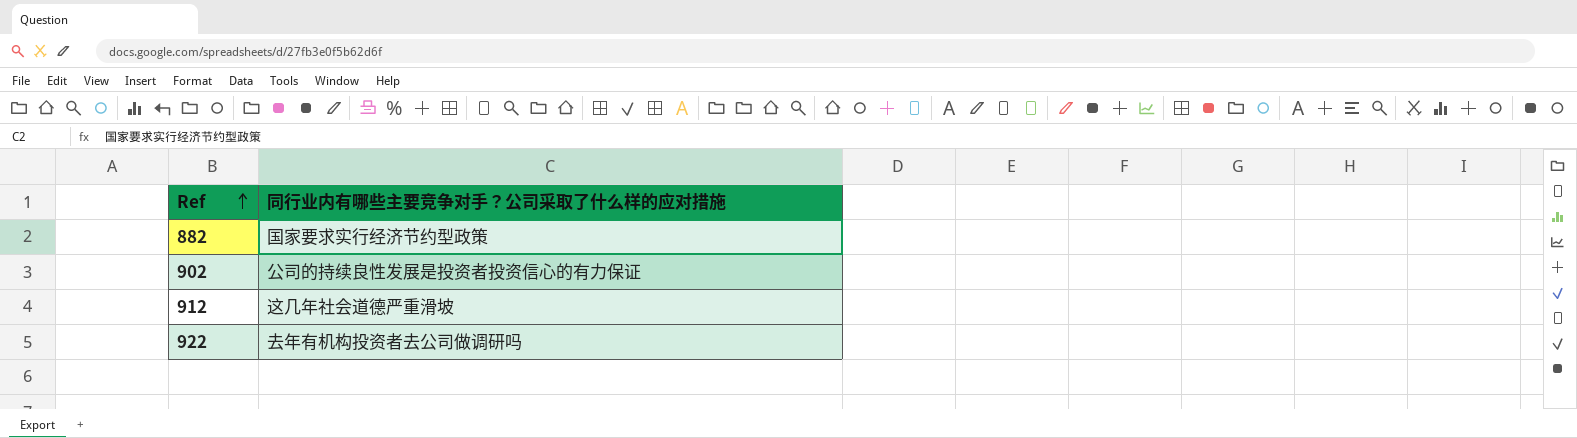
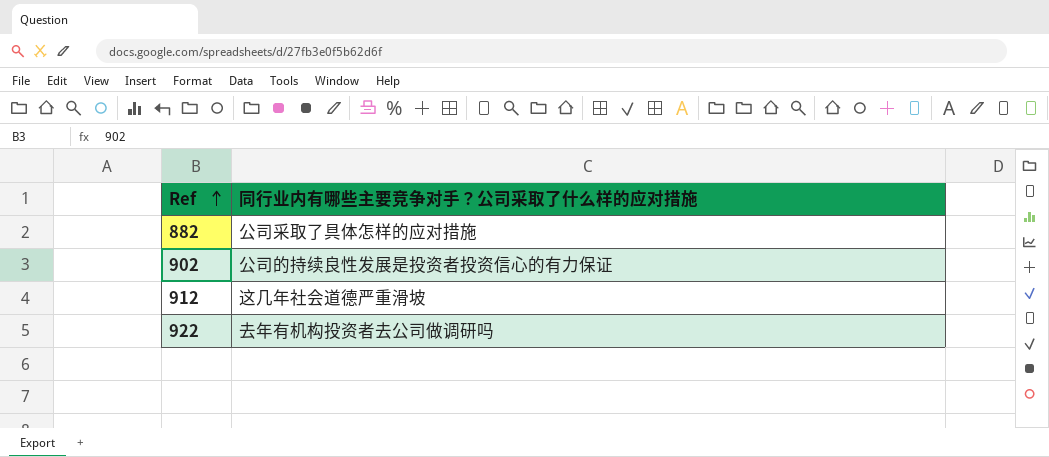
882 | 同行业内有哪些主要竞争对手？公司采取了什么样的应对措施: 国家要求实行经济节约型政策 -> 公司采取了具体怎样的应对措施

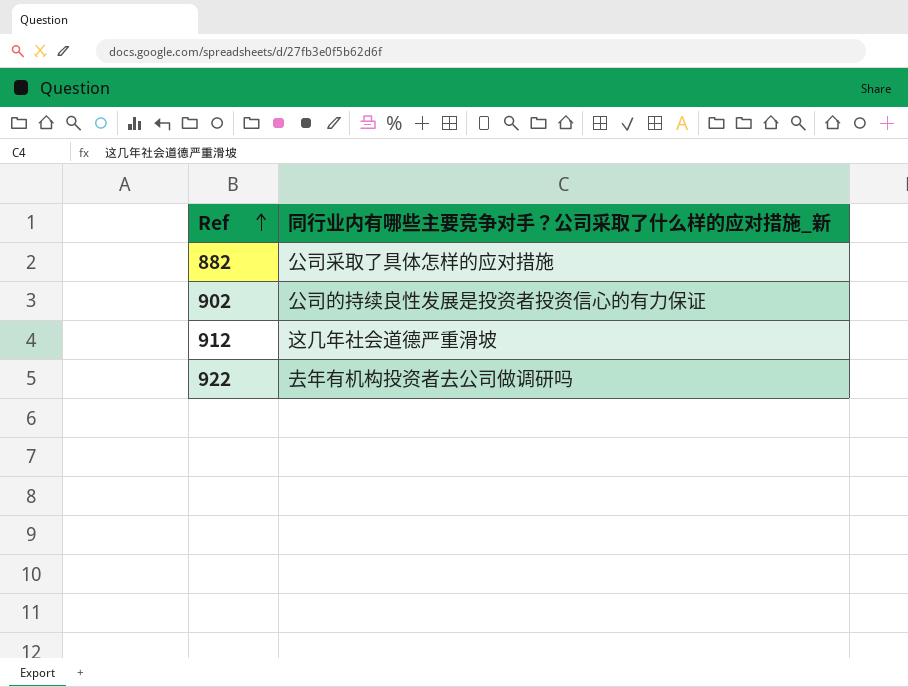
column name: 同行业内有哪些主要竞争对手？公司采取了什么样的应对措施 -> 同行业内有哪些主要竞争对手？公司采取了什么样的应对措施_新

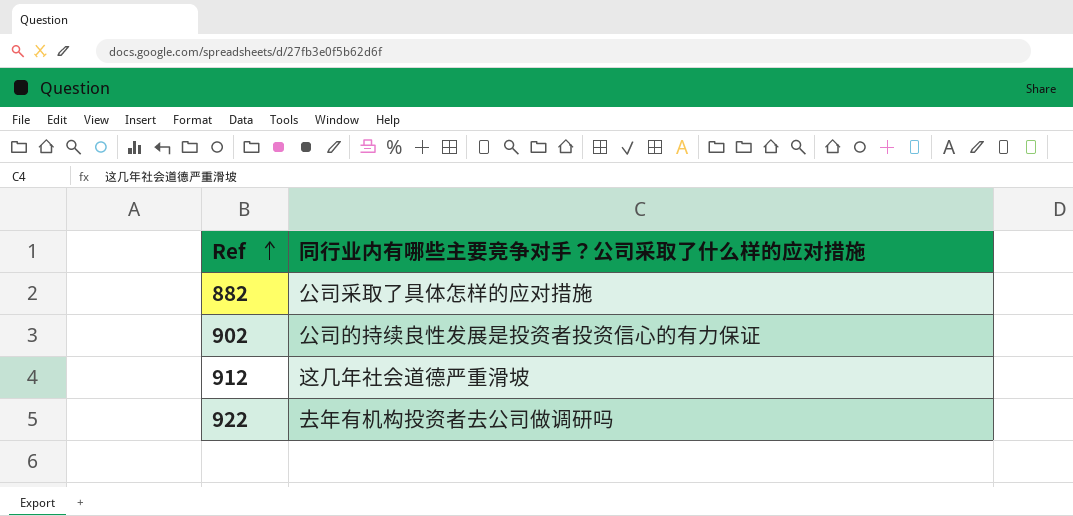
column name: 同行业内有哪些主要竞争对手？公司采取了什么样的应对措施_新 -> 同行业内有哪些主要竞争对手？公司采取了什么样的应对措施

